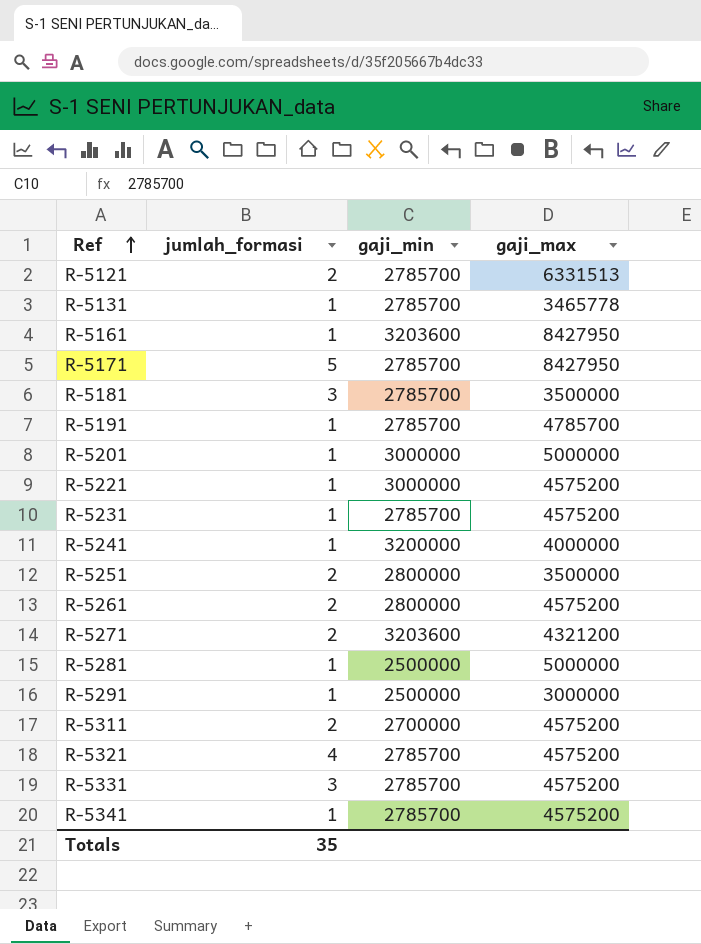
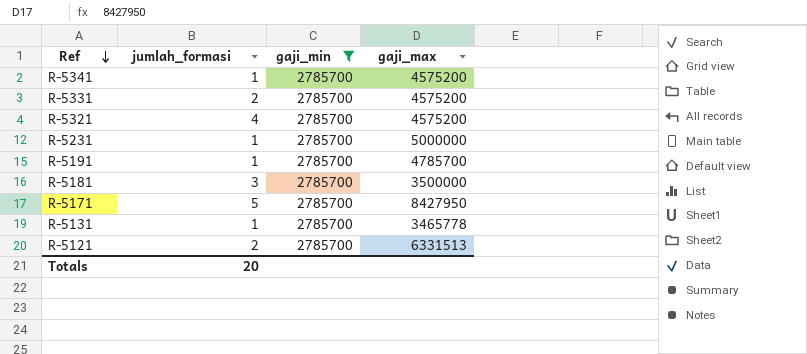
filter: none -> gaji_min = 2785700
row order: Ref ascending -> Ref descending
R-5331 | jumlah_formasi: 3 -> 2
R-5231 | gaji_max: 4575200 -> 5000000
Totals | jumlah_formasi: 35 -> 20

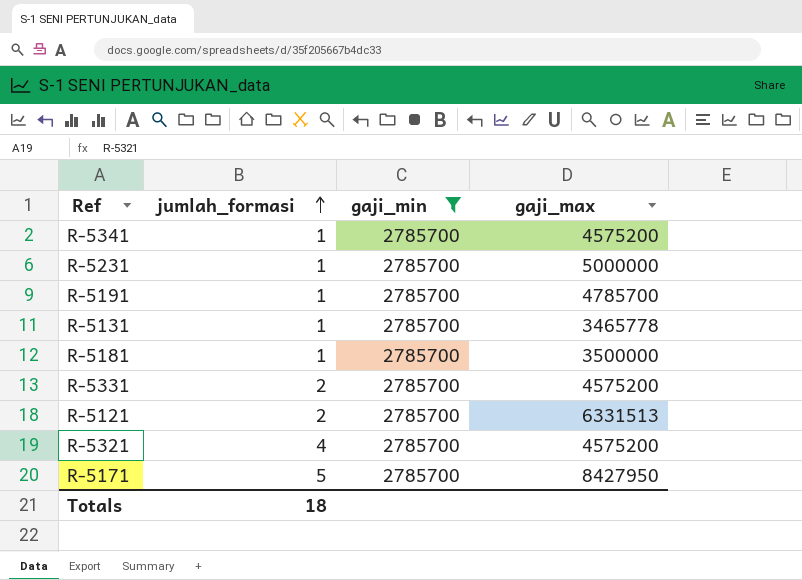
row order: Ref descending -> jumlah_formasi ascending
R-5181 | jumlah_formasi: 3 -> 1
Totals | jumlah_formasi: 20 -> 18

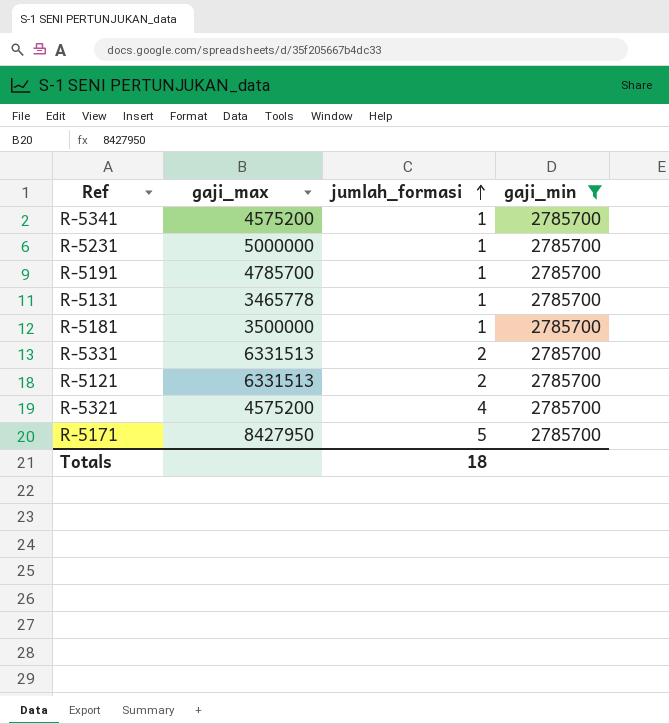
column gaji_max | position: 4 -> 2
R-5331 | gaji_max: 4575200 -> 6331513

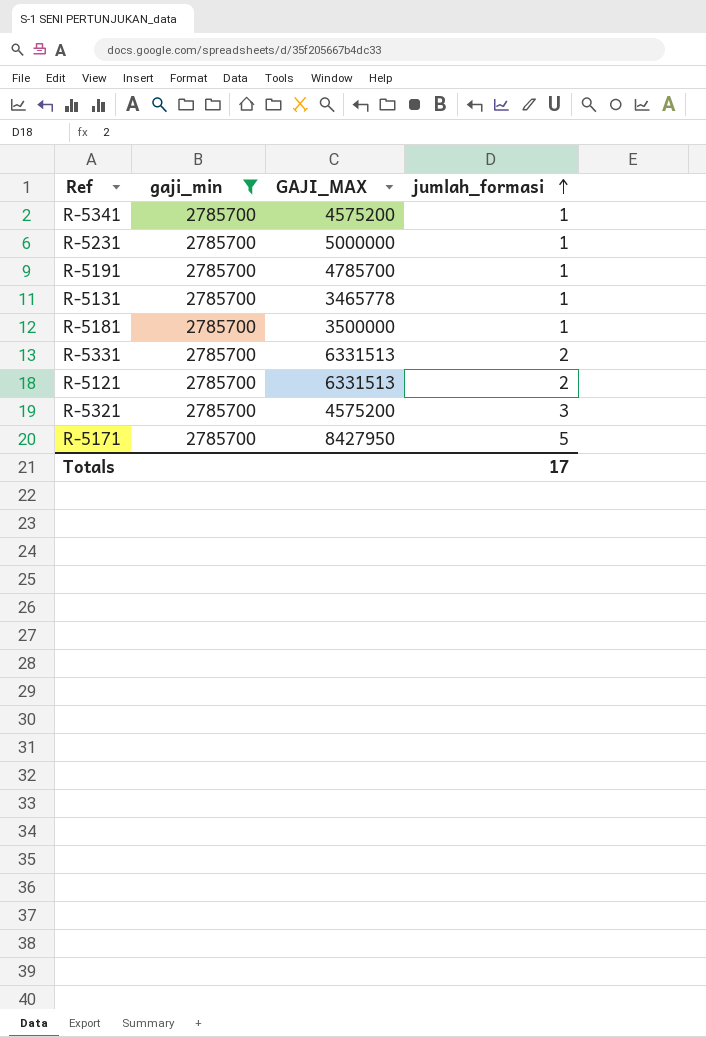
column gaji_min | position: 4 -> 2
column name: gaji_max -> GAJI_MAX
R-5321 | jumlah_formasi: 4 -> 3
Totals | jumlah_formasi: 18 -> 17

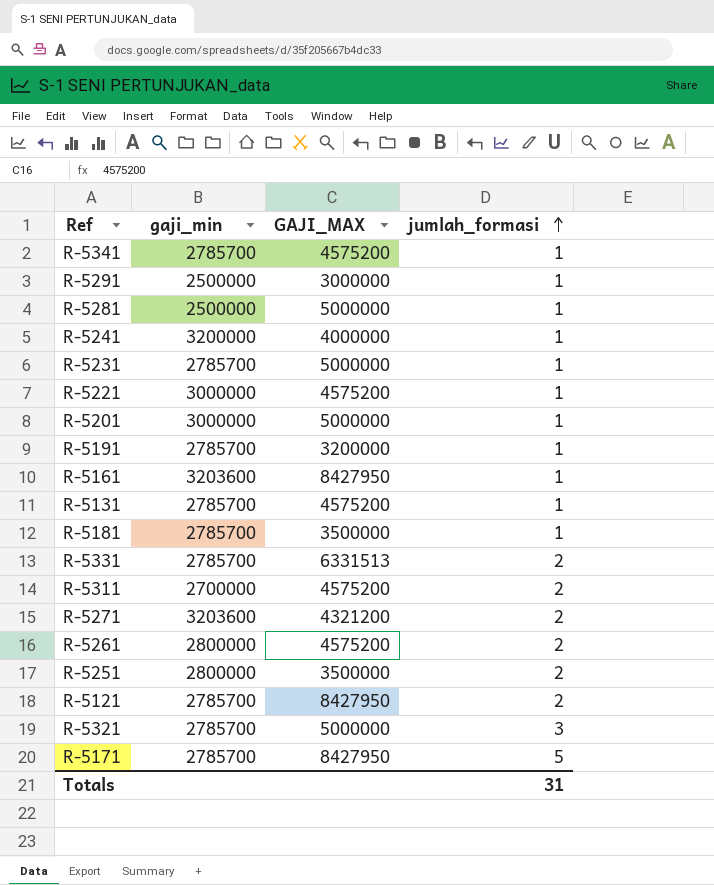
filter: gaji_min = 2785700 -> none
R-5191 | GAJI_MAX: 4785700 -> 3200000
R-5131 | GAJI_MAX: 3465778 -> 4575200
R-5121 | GAJI_MAX: 6331513 -> 8427950
R-5321 | GAJI_MAX: 4575200 -> 5000000
Totals | jumlah_formasi: 17 -> 31

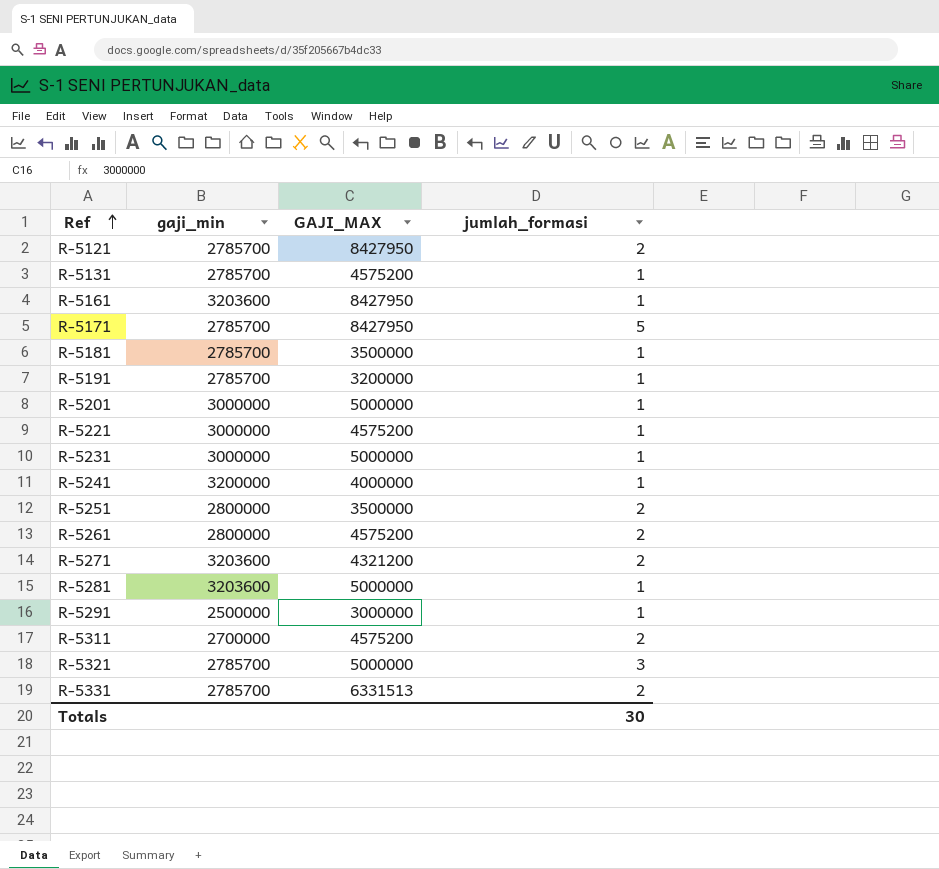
row order: jumlah_formasi ascending -> Ref ascending
row R-5341: 2785700 | 4575200 | 1 -> none
R-5231 | gaji_min: 2785700 -> 3000000
R-5281 | gaji_min: 2500000 -> 3203600
Totals | jumlah_formasi: 31 -> 30

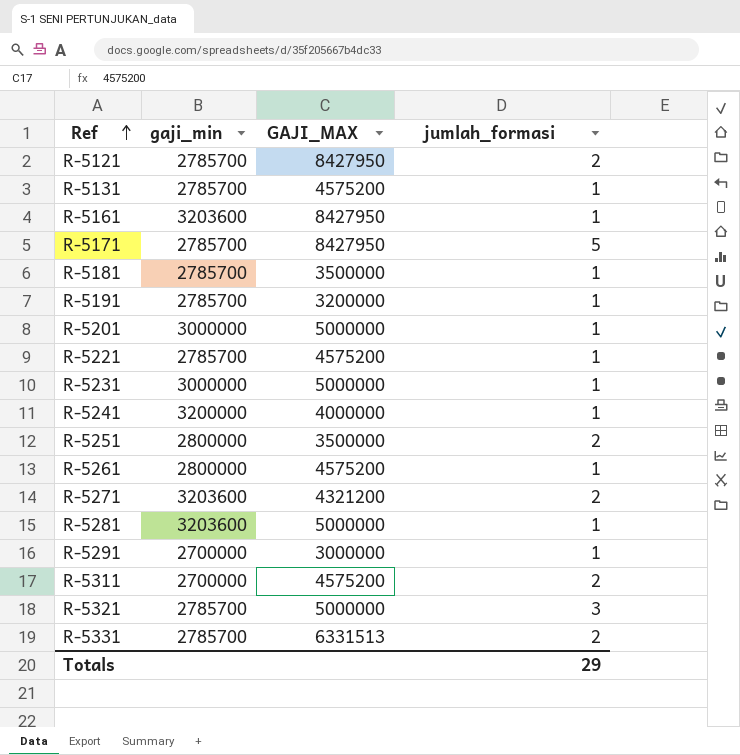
R-5221 | gaji_min: 3000000 -> 2785700
R-5261 | jumlah_formasi: 2 -> 1
R-5291 | gaji_min: 2500000 -> 2700000
Totals | jumlah_formasi: 30 -> 29

